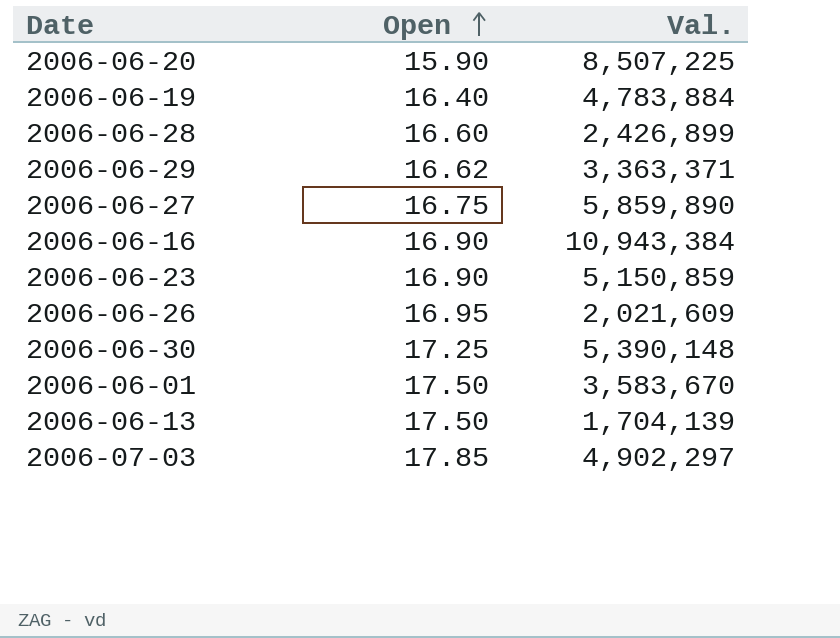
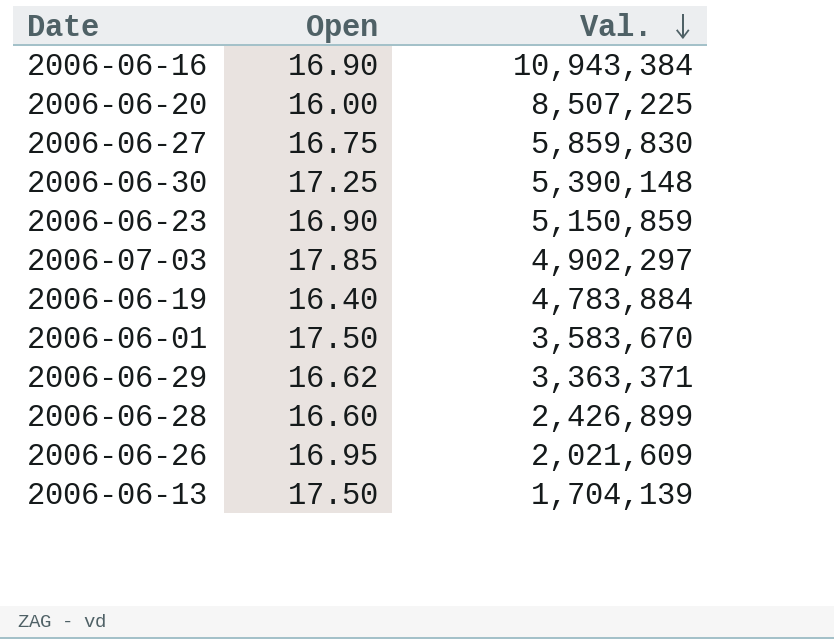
row order: Open ascending -> Val. descending
2006-06-20 | Open: 15.90 -> 16.00
2006-06-27 | Val.: 5,859,890 -> 5,859,830

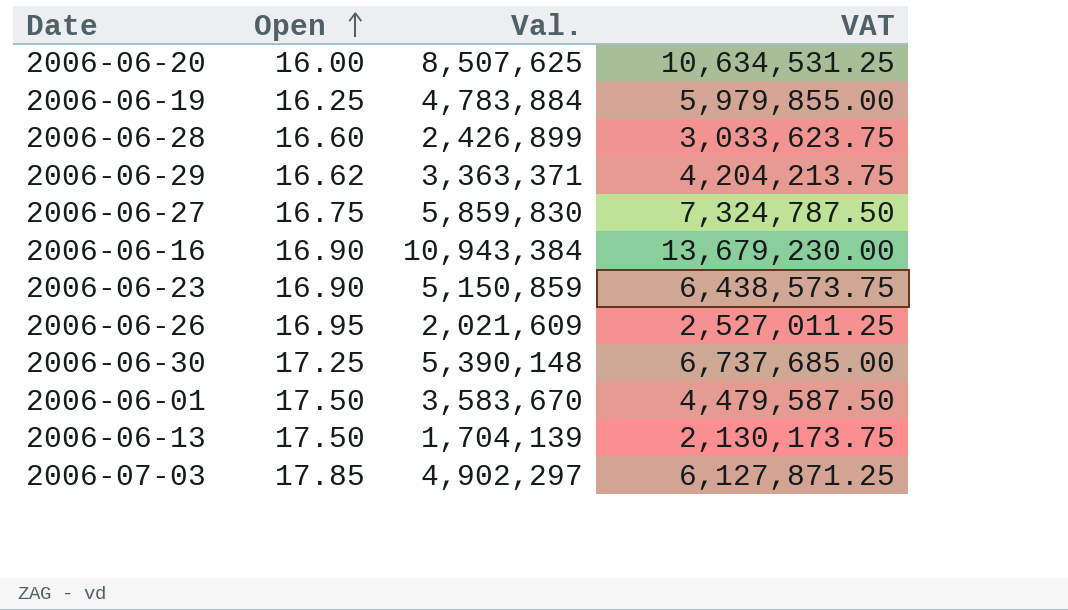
row order: Val. descending -> Open ascending
column VAT | formula: none -> [Val.] * 1.25
2006-06-20 | Val.: 8,507,225 -> 8,507,625
2006-06-19 | Open: 16.40 -> 16.25

